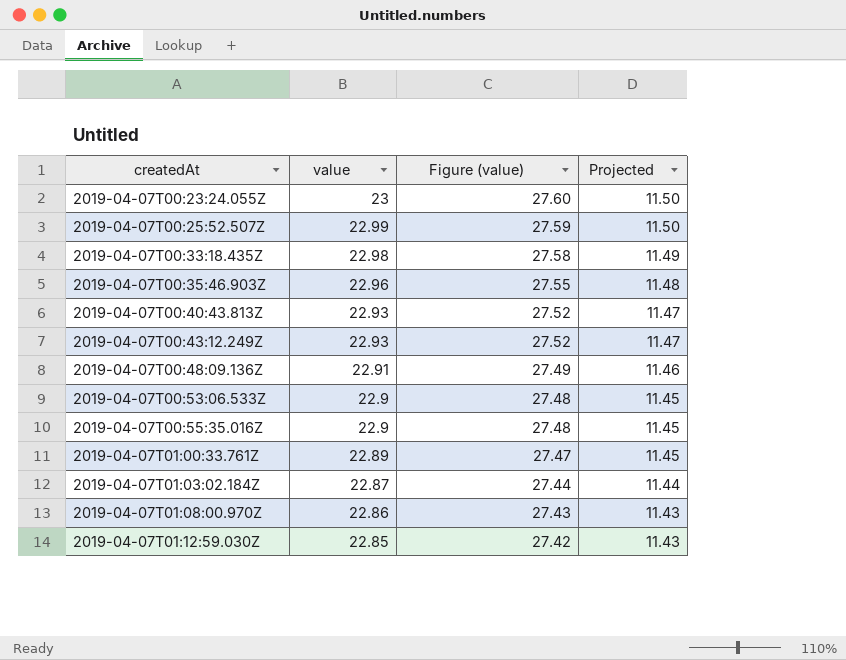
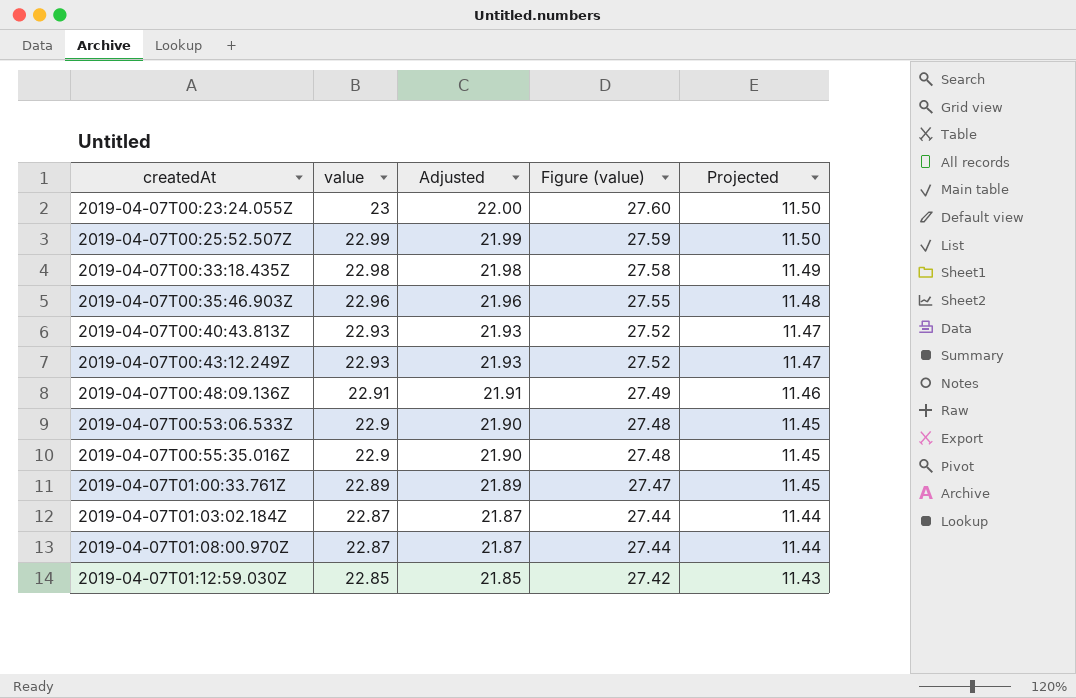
column Adjusted | formula: none -> [value] - 1
2019-04-07T01:08:00.970Z | value: 22.86 -> 22.87
2019-04-07T01:08:00.970Z | Figure (value): 27.43 -> 27.44
2019-04-07T01:08:00.970Z | Projected: 11.43 -> 11.44

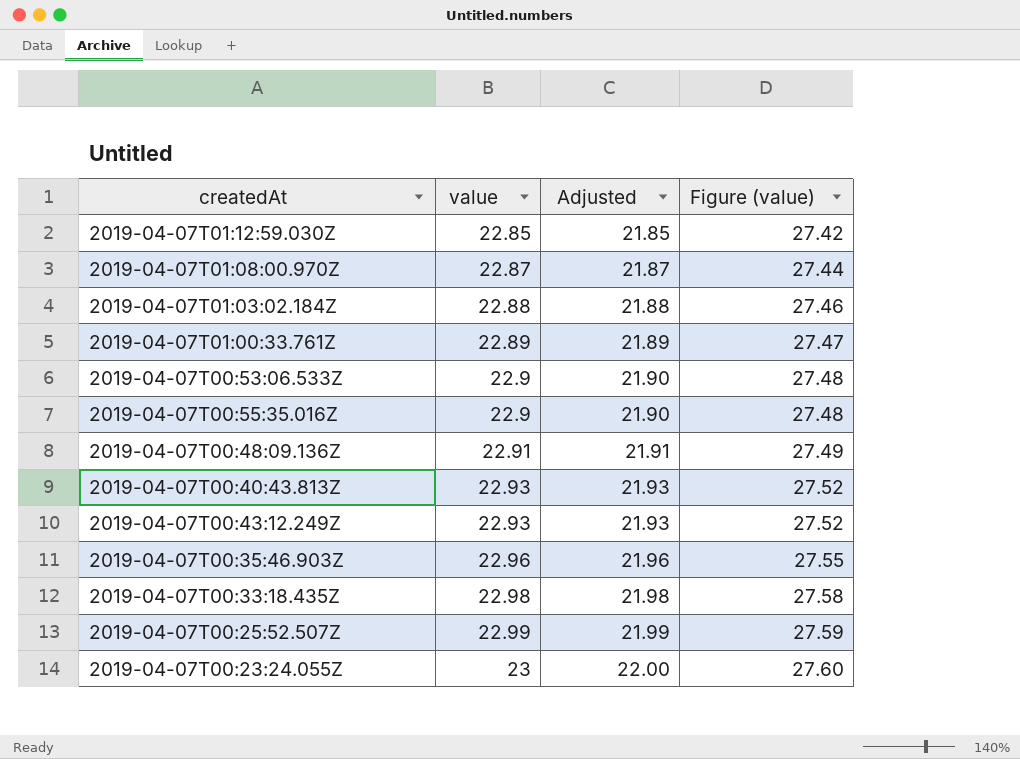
row order: createdAt ascending -> value ascending
column Projected | formula: [value] * 0.5 -> none
2019-04-07T01:03:02.184Z | value: 22.87 -> 22.88
2019-04-07T01:03:02.184Z | Adjusted: 21.87 -> 21.88
2019-04-07T01:03:02.184Z | Figure (value): 27.44 -> 27.46

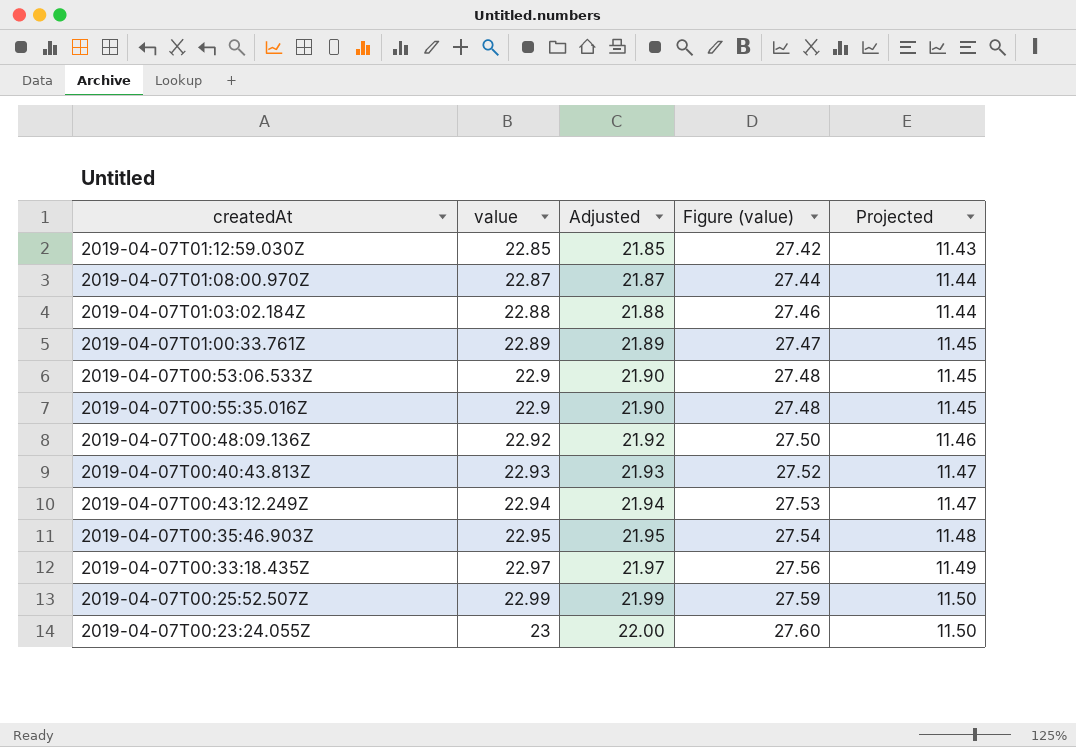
column Projected | formula: none -> [value] * 0.5
2019-04-07T00:48:09.136Z | value: 22.91 -> 22.92
2019-04-07T00:48:09.136Z | Adjusted: 21.91 -> 21.92
2019-04-07T00:48:09.136Z | Figure (value): 27.49 -> 27.50
2019-04-07T00:43:12.249Z | value: 22.93 -> 22.94
2019-04-07T00:43:12.249Z | Adjusted: 21.93 -> 21.94
2019-04-07T00:43:12.249Z | Figure (value): 27.52 -> 27.53
2019-04-07T00:35:46.903Z | value: 22.96 -> 22.95
2019-04-07T00:35:46.903Z | Adjusted: 21.96 -> 21.95
2019-04-07T00:35:46.903Z | Figure (value): 27.55 -> 27.54
2019-04-07T00:33:18.435Z | value: 22.98 -> 22.97
2019-04-07T00:33:18.435Z | Adjusted: 21.98 -> 21.97
2019-04-07T00:33:18.435Z | Figure (value): 27.58 -> 27.56

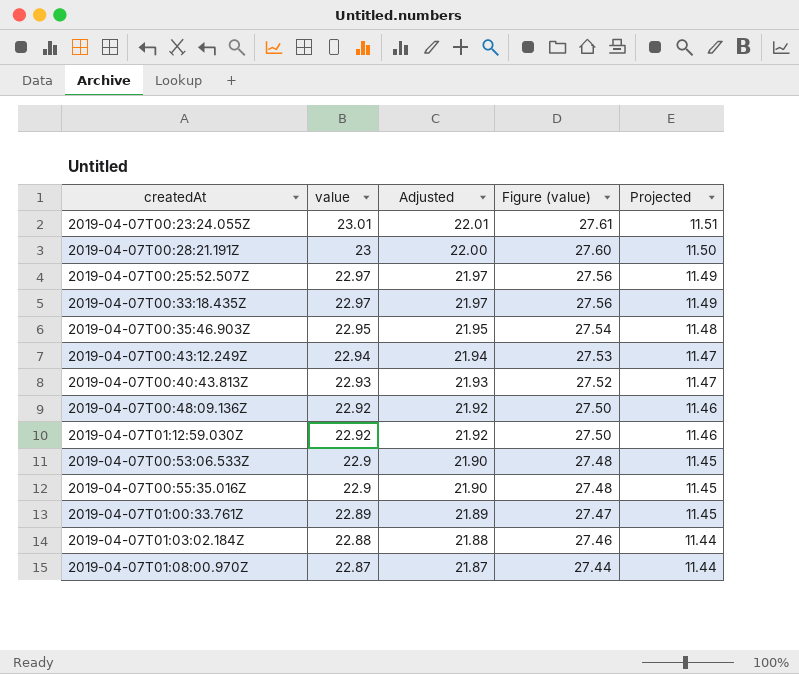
row order: value ascending -> value descending
2019-04-07T00:23:24.055Z | value: 23 -> 23.01
2019-04-07T00:23:24.055Z | Adjusted: 22.00 -> 22.01
2019-04-07T00:23:24.055Z | Figure (value): 27.60 -> 27.61
2019-04-07T00:23:24.055Z | Projected: 11.50 -> 11.51
row 2019-04-07T00:28:21.191Z: none -> 23 | 22.00 | 27.60 | 11.50
2019-04-07T00:25:52.507Z | value: 22.99 -> 22.97
2019-04-07T00:25:52.507Z | Adjusted: 21.99 -> 21.97
2019-04-07T00:25:52.507Z | Figure (value): 27.59 -> 27.56
2019-04-07T00:25:52.507Z | Projected: 11.50 -> 11.49
2019-04-07T01:12:59.030Z | value: 22.85 -> 22.92
2019-04-07T01:12:59.030Z | Adjusted: 21.85 -> 21.92
2019-04-07T01:12:59.030Z | Figure (value): 27.42 -> 27.50
2019-04-07T01:12:59.030Z | Projected: 11.43 -> 11.46

